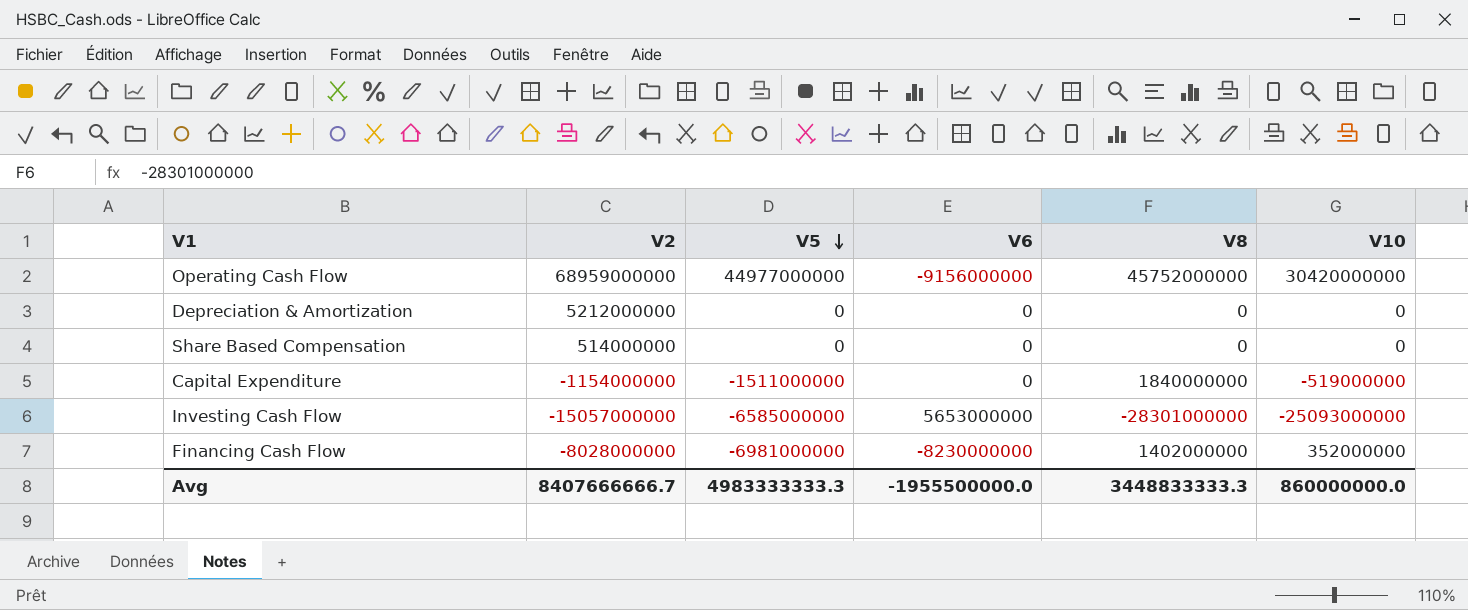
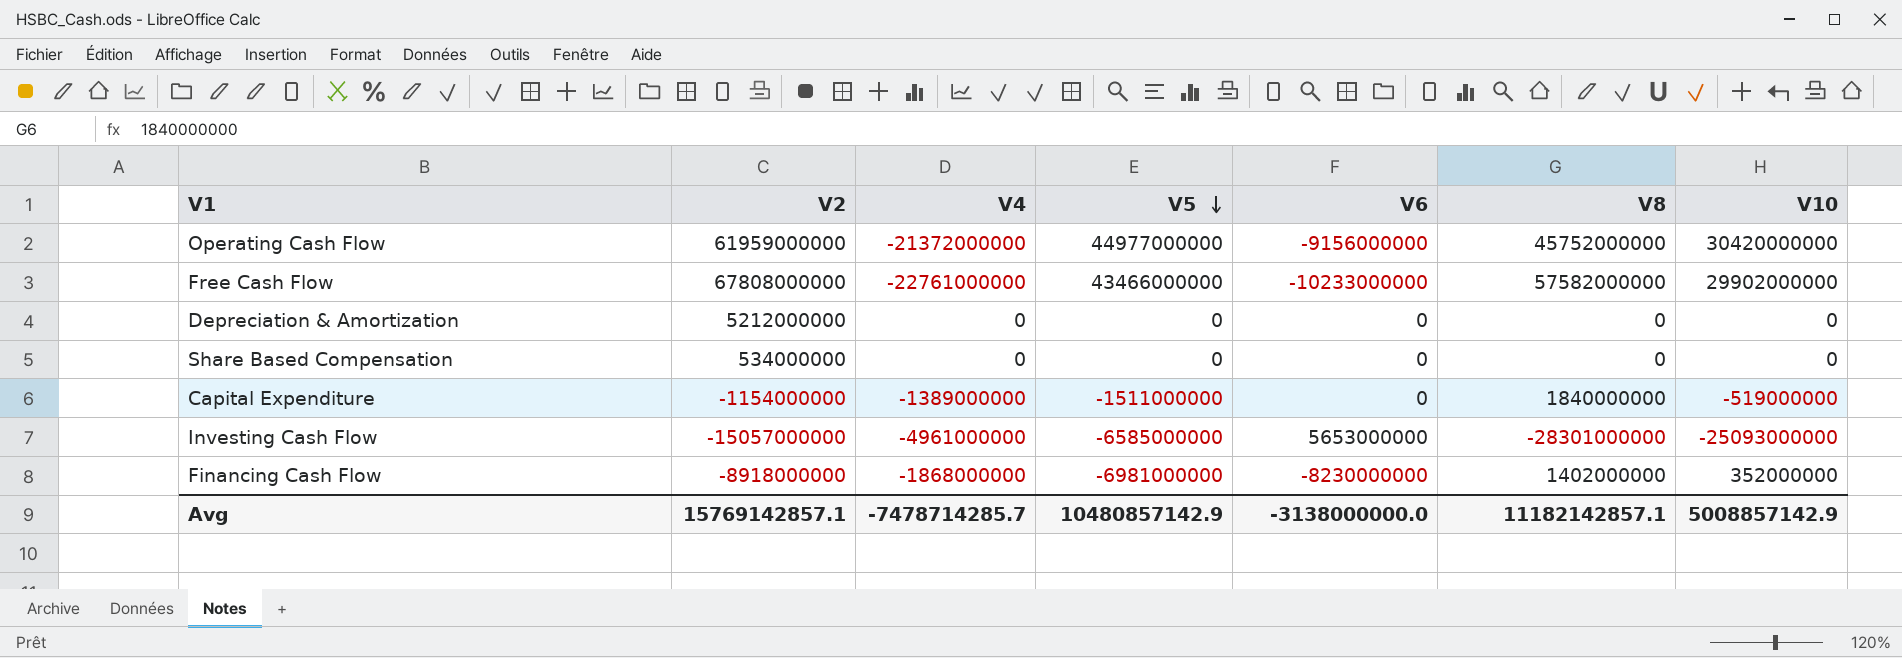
column V4 | position: none -> 3
Operating Cash Flow | V2: 68959000000 -> 61959000000
row Free Cash Flow: none -> 67808000000 | -22761000000 | 43466000000 | -10233000000 | 57582000000 | 29902000000
Share Based Compensation | V2: 514000000 -> 534000000
Financing Cash Flow | V2: -8028000000 -> -8918000000
Avg | V2: 8407666666.7 -> 15769142857.1
Avg | V5: 4983333333.3 -> 10480857142.9
Avg | V6: -1955500000.0 -> -3138000000.0
Avg | V8: 3448833333.3 -> 11182142857.1
Avg | V10: 860000000.0 -> 5008857142.9

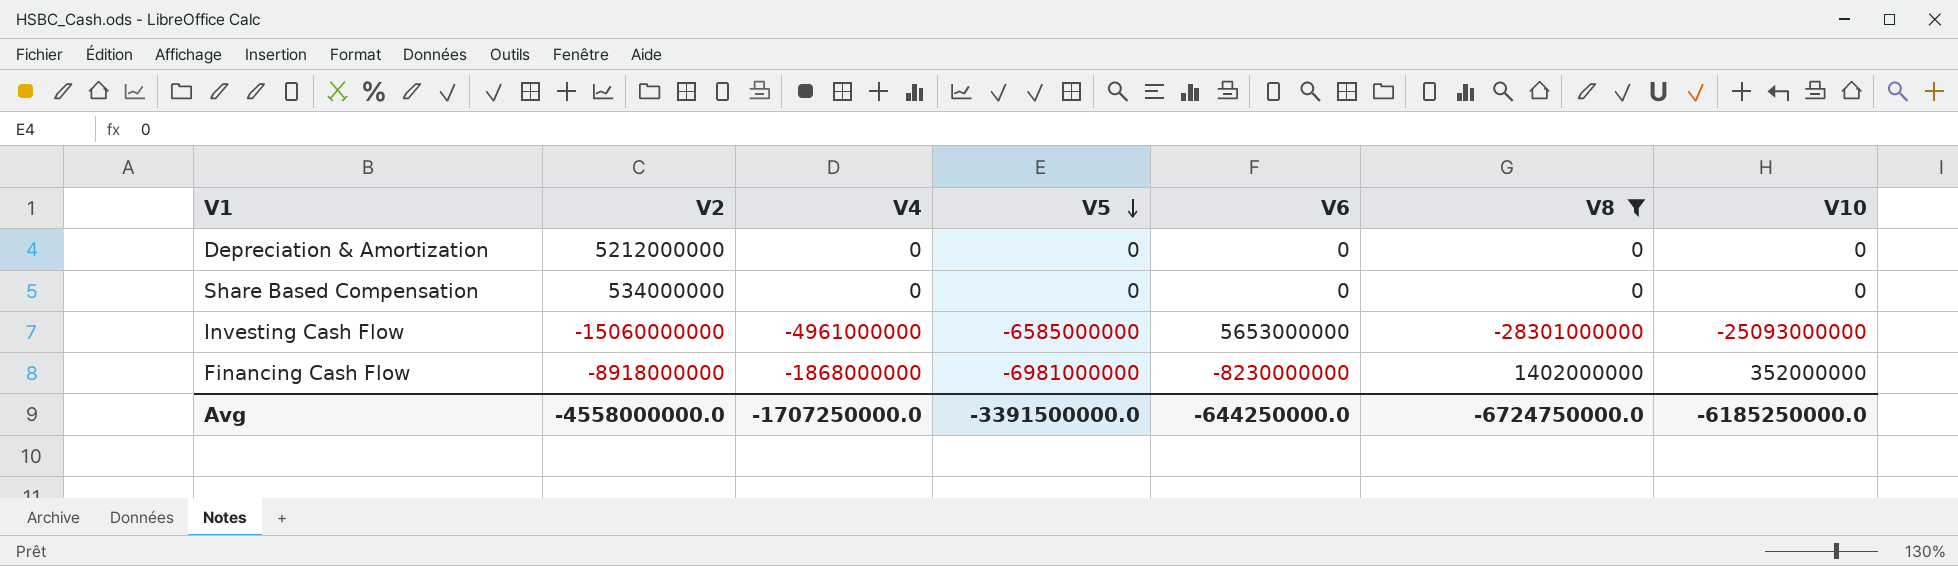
filter: none -> V8 <= 1402000000
Investing Cash Flow | V2: -15057000000 -> -15060000000
Avg | V2: 15769142857.1 -> -4558000000.0
Avg | V4: -7478714285.7 -> -1707250000.0
Avg | V5: 10480857142.9 -> -3391500000.0
Avg | V6: -3138000000.0 -> -644250000.0
Avg | V8: 11182142857.1 -> -6724750000.0
Avg | V10: 5008857142.9 -> -6185250000.0

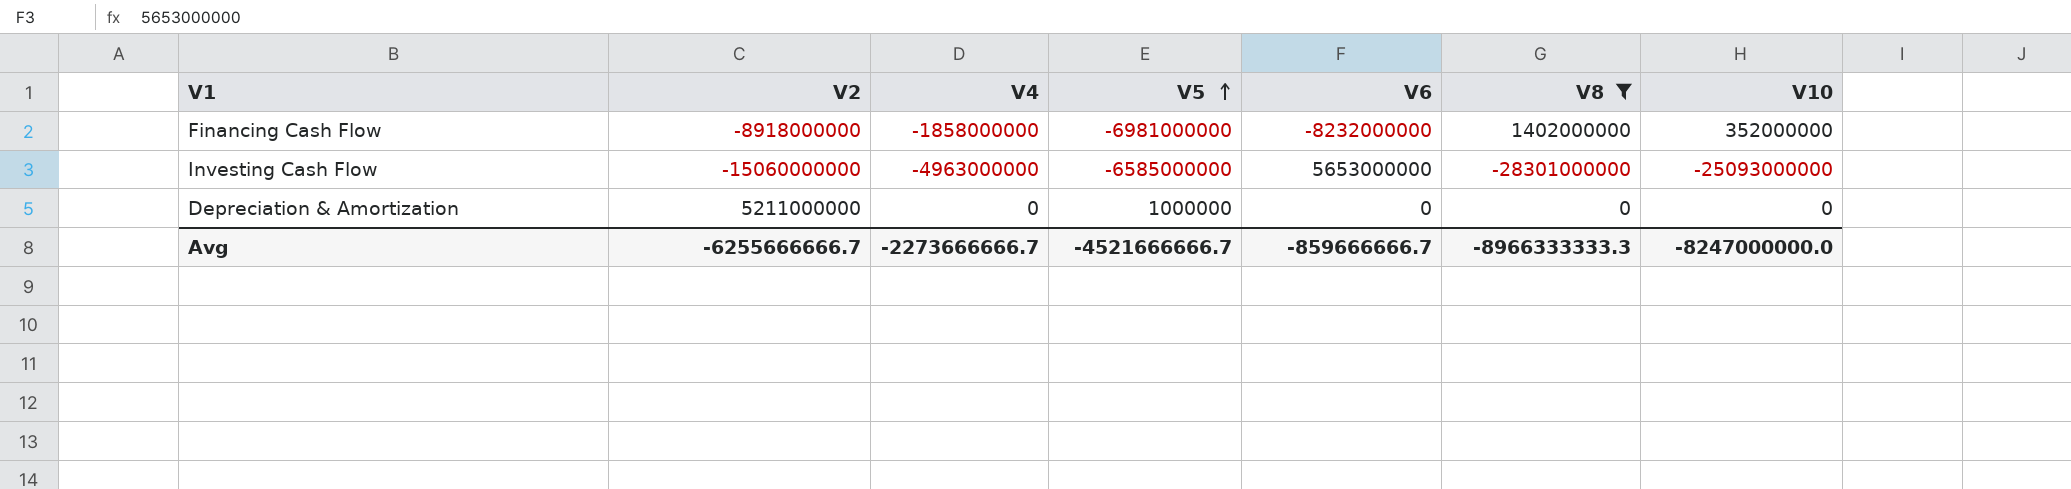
row order: V5 descending -> V5 ascending
row Share Based Compensation: 534000000 | 0 | 0 | 0 | 0 | 0 -> none
Financing Cash Flow | V4: -1868000000 -> -1858000000
Financing Cash Flow | V6: -8230000000 -> -8232000000
Investing Cash Flow | V4: -4961000000 -> -4963000000
Depreciation & Amortization | V2: 5212000000 -> 5211000000
Depreciation & Amortization | V5: 0 -> 1000000
Avg | V2: -4558000000.0 -> -6255666666.7
Avg | V4: -1707250000.0 -> -2273666666.7
Avg | V5: -3391500000.0 -> -4521666666.7
Avg | V6: -644250000.0 -> -859666666.7
Avg | V8: -6724750000.0 -> -8966333333.3
Avg | V10: -6185250000.0 -> -8247000000.0

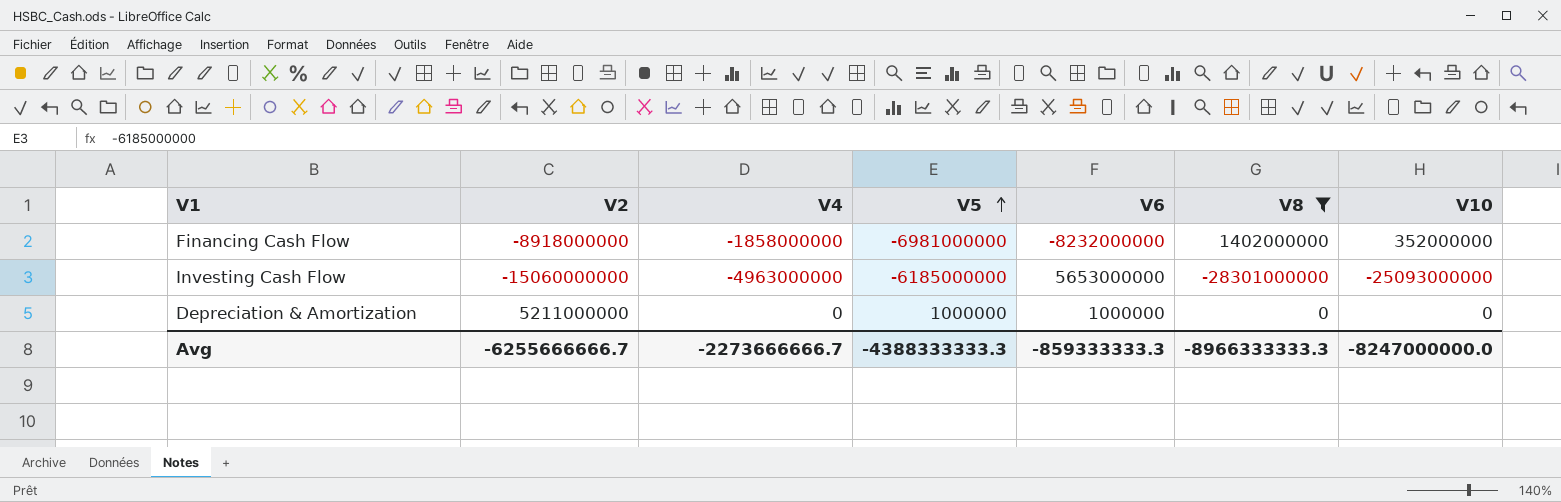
Investing Cash Flow | V5: -6585000000 -> -6185000000
Depreciation & Amortization | V6: 0 -> 1000000
Avg | V5: -4521666666.7 -> -4388333333.3
Avg | V6: -859666666.7 -> -859333333.3

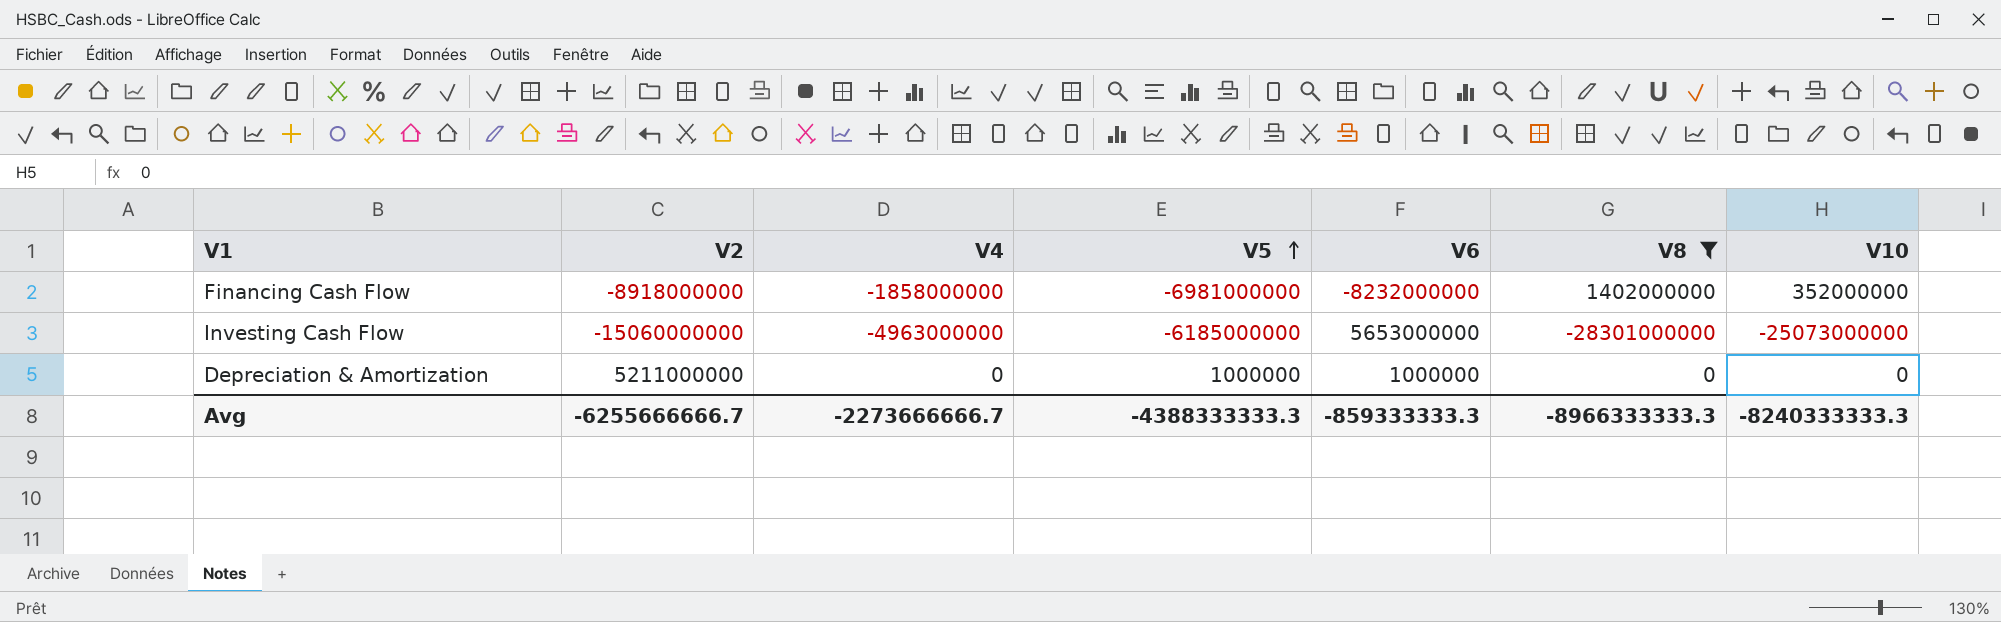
Investing Cash Flow | V10: -25093000000 -> -25073000000
Avg | V10: -8247000000.0 -> -8240333333.3

